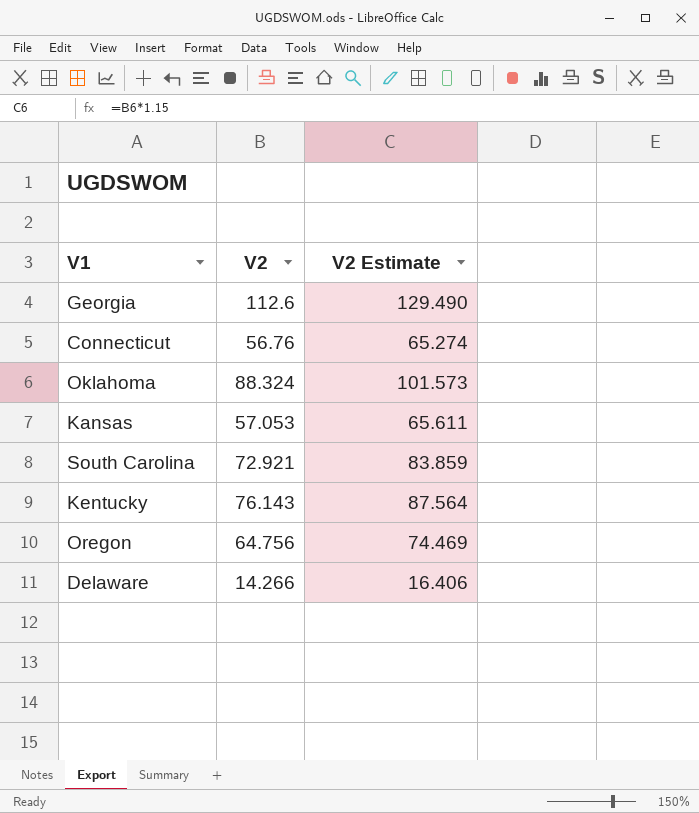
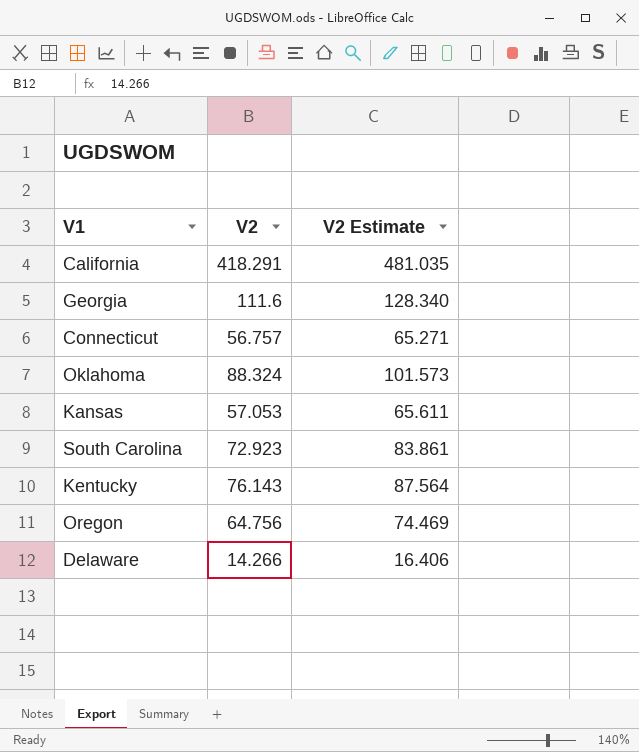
row California: none -> 418.291 | 481.035
Georgia | V2: 112.6 -> 111.6
Georgia | V2 Estimate: 129.490 -> 128.340
Connecticut | V2: 56.76 -> 56.757
Connecticut | V2 Estimate: 65.274 -> 65.271
South Carolina | V2: 72.921 -> 72.923
South Carolina | V2 Estimate: 83.859 -> 83.861

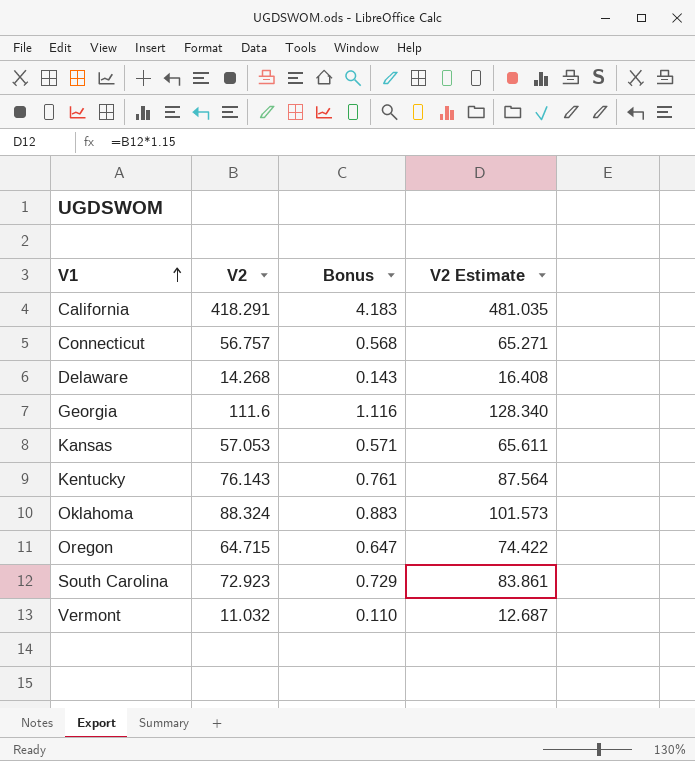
row order: none -> V1 ascending
column Bonus | formula: none -> [V2] * 0.01
Delaware | V2: 14.266 -> 14.268
Delaware | V2 Estimate: 16.406 -> 16.408
Oregon | V2: 64.756 -> 64.715
Oregon | V2 Estimate: 74.469 -> 74.422
row Vermont: none -> 11.032 | 0.110 | 12.687

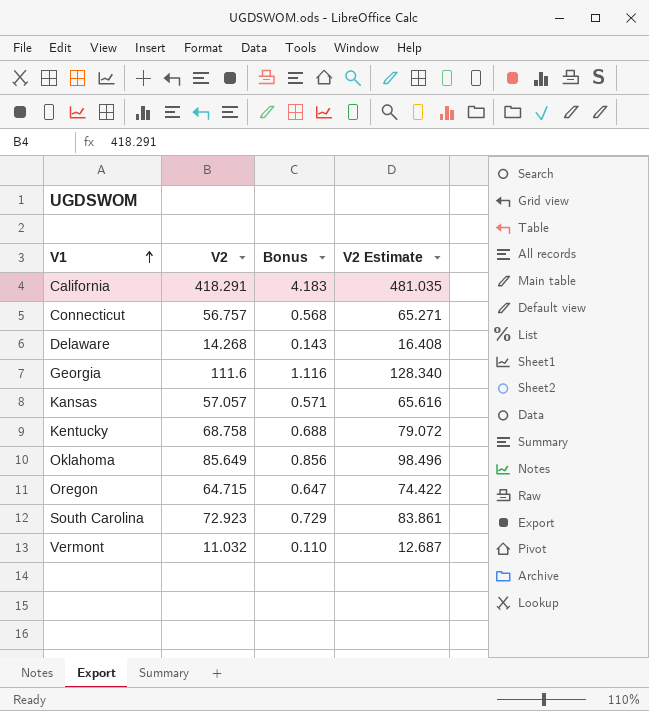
Kansas | V2: 57.053 -> 57.057
Kansas | V2 Estimate: 65.611 -> 65.616
Kentucky | V2: 76.143 -> 68.758
Kentucky | Bonus: 0.761 -> 0.688
Kentucky | V2 Estimate: 87.564 -> 79.072
Oklahoma | V2: 88.324 -> 85.649
Oklahoma | Bonus: 0.883 -> 0.856
Oklahoma | V2 Estimate: 101.573 -> 98.496

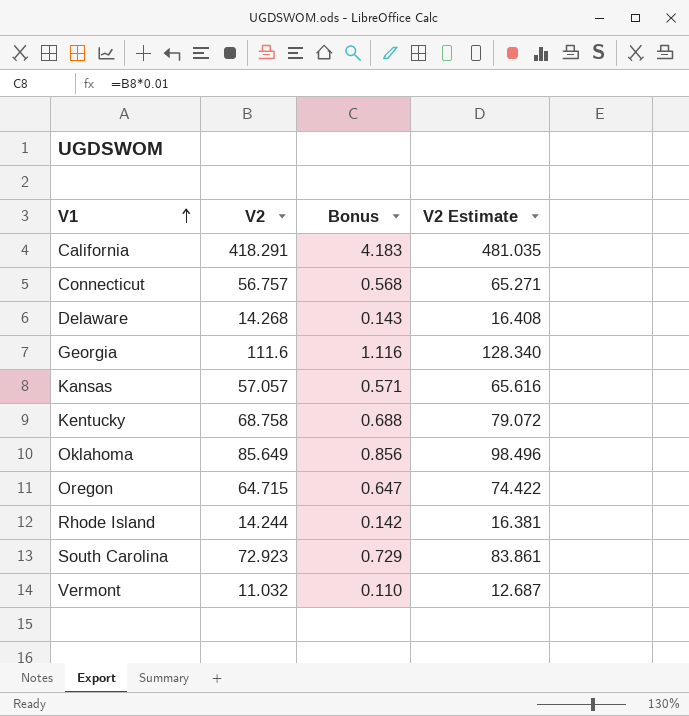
row Rhode Island: none -> 14.244 | 0.142 | 16.381

